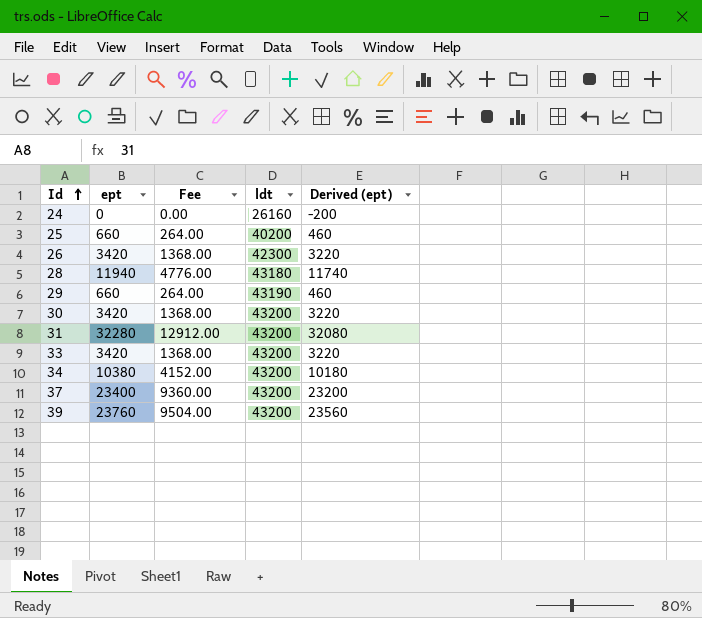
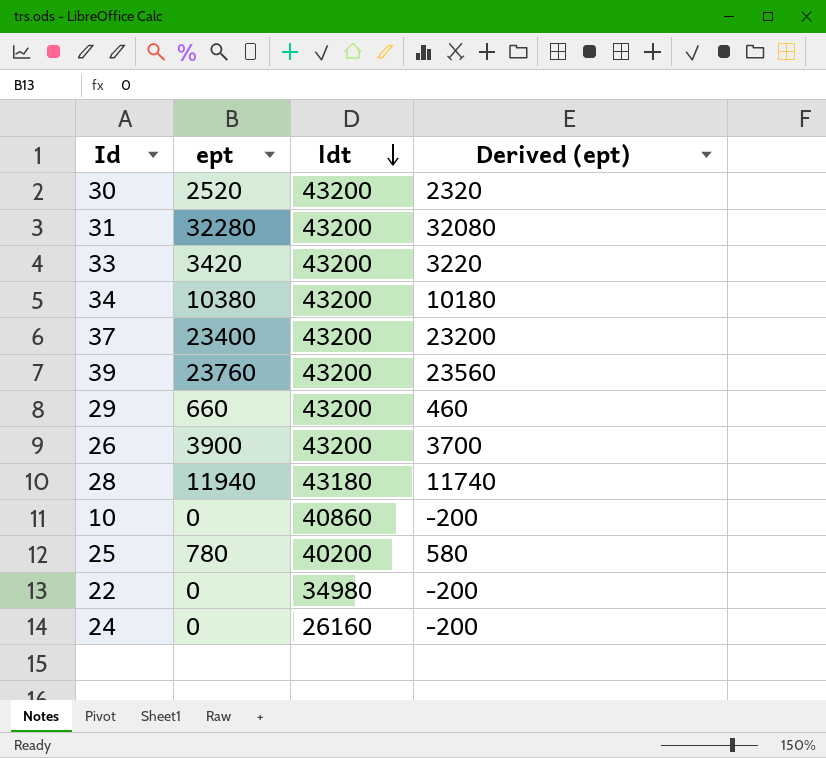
row order: Id ascending -> ldt descending
column Fee | formula: [ept] * 0.4 -> none
30 | ept: 3420 -> 2520
30 | Derived (ept): 3220 -> 2320
29 | ldt: 43190 -> 43200
26 | ept: 3420 -> 3900
26 | ldt: 42300 -> 43200
26 | Derived (ept): 3220 -> 3700
row 10: none -> 0 | 40860 | -200
25 | ept: 660 -> 780
25 | Derived (ept): 460 -> 580
row 22: none -> 0 | 34980 | -200

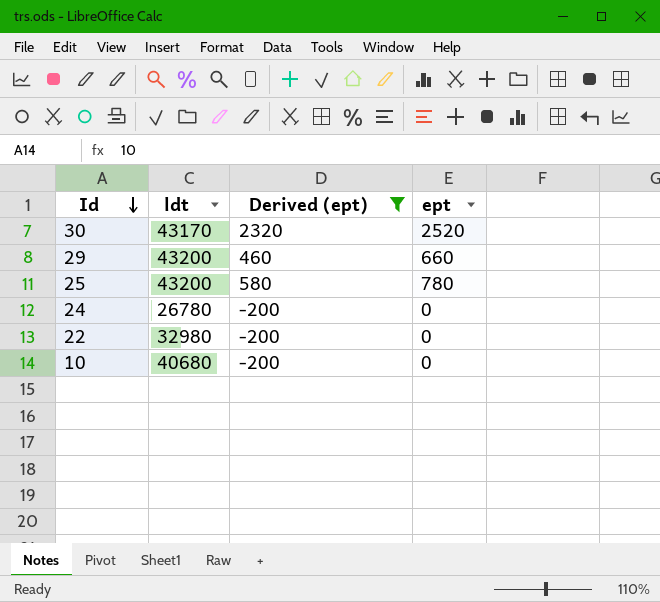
filter: none -> Derived (ept) <= 2320
row order: ldt descending -> Id descending
column ept | position: 2 -> 4
30 | ldt: 43200 -> 43170
25 | ldt: 40200 -> 43200
24 | ldt: 26160 -> 26780
22 | ldt: 34980 -> 32980
10 | ldt: 40860 -> 40680

